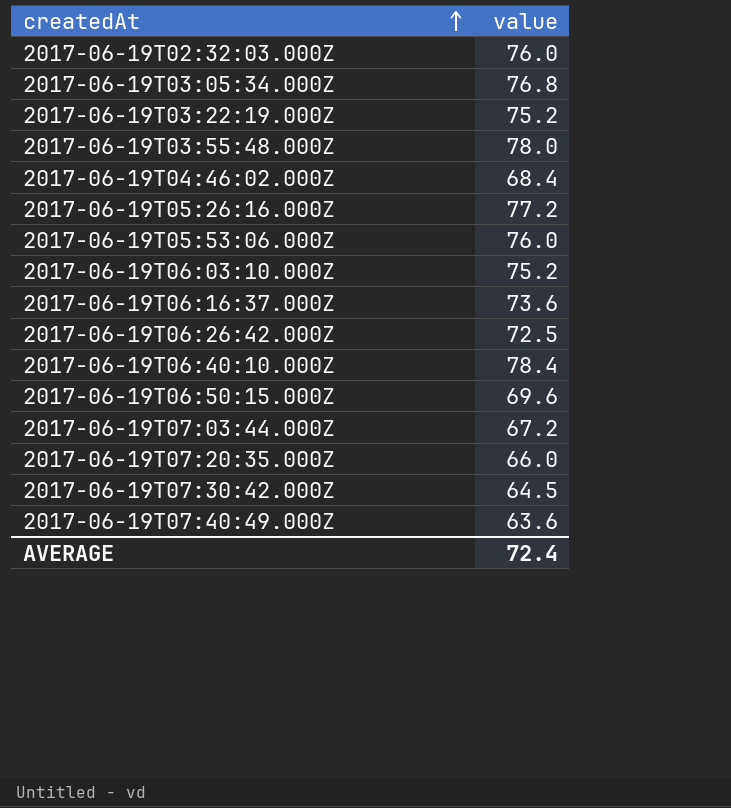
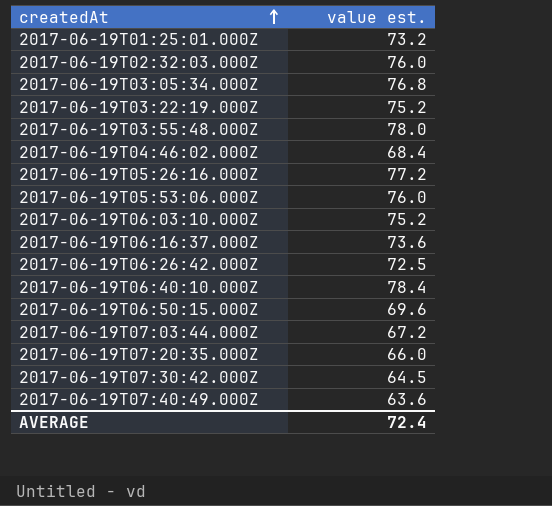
column name: value -> value est.
row 2017-06-19T01:25:01.000Z: none -> 73.2

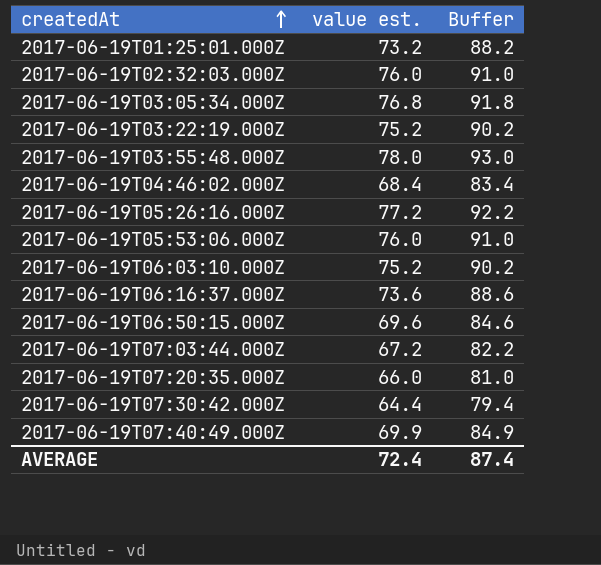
column Buffer | formula: none -> [value est.] + 15
row 2017-06-19T06:26:42.000Z: 72.5 -> none
row 2017-06-19T06:40:10.000Z: 78.4 -> none
2017-06-19T07:30:42.000Z | value est.: 64.5 -> 64.4
2017-06-19T07:40:49.000Z | value est.: 63.6 -> 69.9

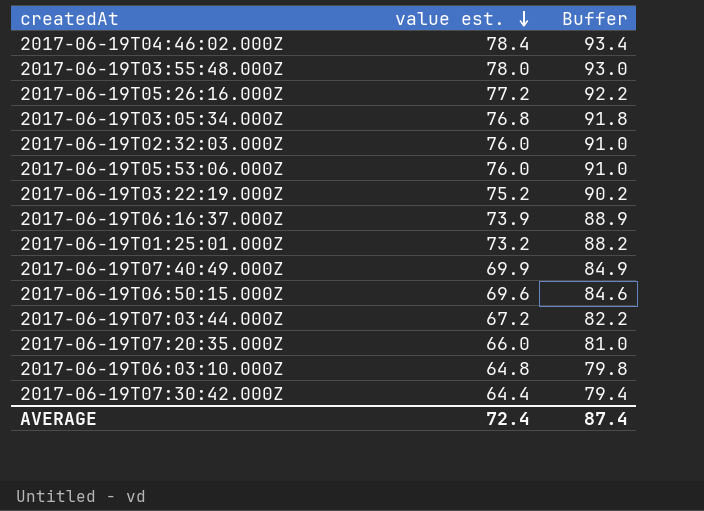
row order: createdAt ascending -> value est. descending
2017-06-19T04:46:02.000Z | value est.: 68.4 -> 78.4
2017-06-19T04:46:02.000Z | Buffer: 83.4 -> 93.4
2017-06-19T06:16:37.000Z | value est.: 73.6 -> 73.9
2017-06-19T06:16:37.000Z | Buffer: 88.6 -> 88.9
2017-06-19T06:03:10.000Z | value est.: 75.2 -> 64.8
2017-06-19T06:03:10.000Z | Buffer: 90.2 -> 79.8

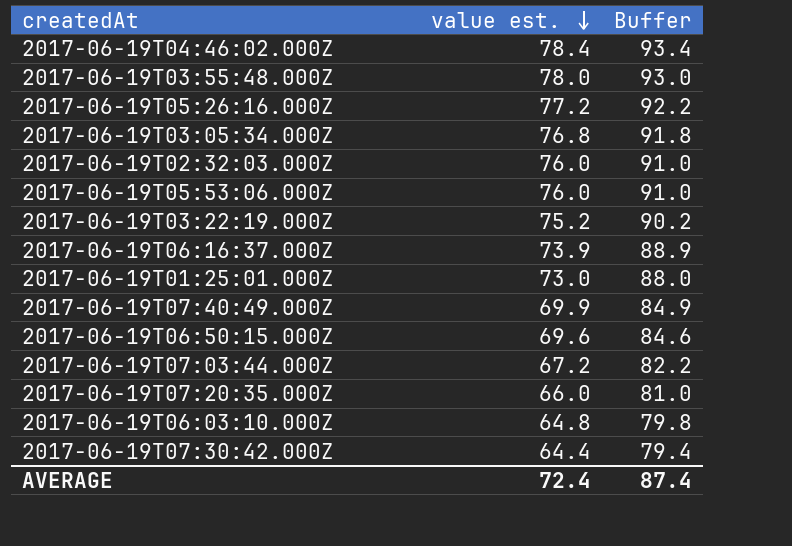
2017-06-19T01:25:01.000Z | value est.: 73.2 -> 73.0
2017-06-19T01:25:01.000Z | Buffer: 88.2 -> 88.0

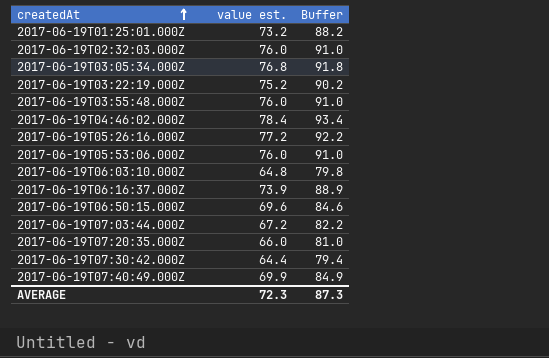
row order: value est. descending -> createdAt ascending
2017-06-19T01:25:01.000Z | value est.: 73.0 -> 73.2
2017-06-19T01:25:01.000Z | Buffer: 88.0 -> 88.2
2017-06-19T03:55:48.000Z | value est.: 78.0 -> 76.0
2017-06-19T03:55:48.000Z | Buffer: 93.0 -> 91.0
AVERAGE | value est.: 72.4 -> 72.3
AVERAGE | Buffer: 87.4 -> 87.3

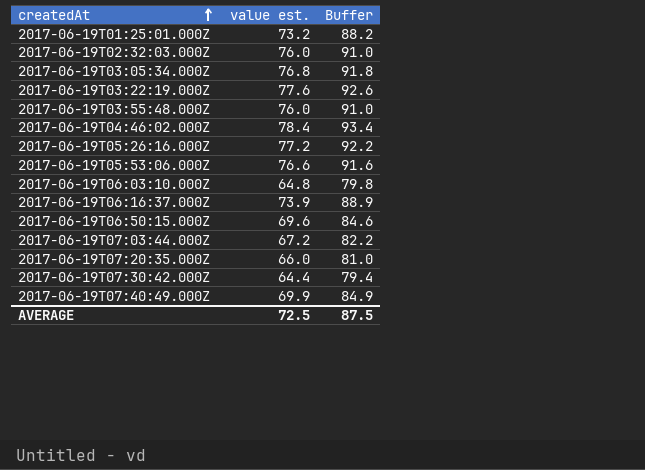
2017-06-19T03:22:19.000Z | value est.: 75.2 -> 77.6
2017-06-19T03:22:19.000Z | Buffer: 90.2 -> 92.6
2017-06-19T05:53:06.000Z | value est.: 76.0 -> 76.6
2017-06-19T05:53:06.000Z | Buffer: 91.0 -> 91.6
AVERAGE | value est.: 72.3 -> 72.5
AVERAGE | Buffer: 87.3 -> 87.5

